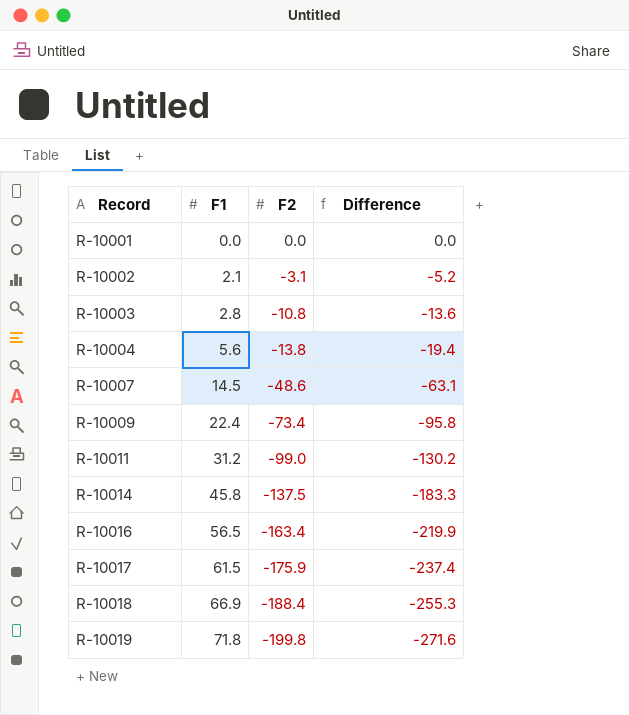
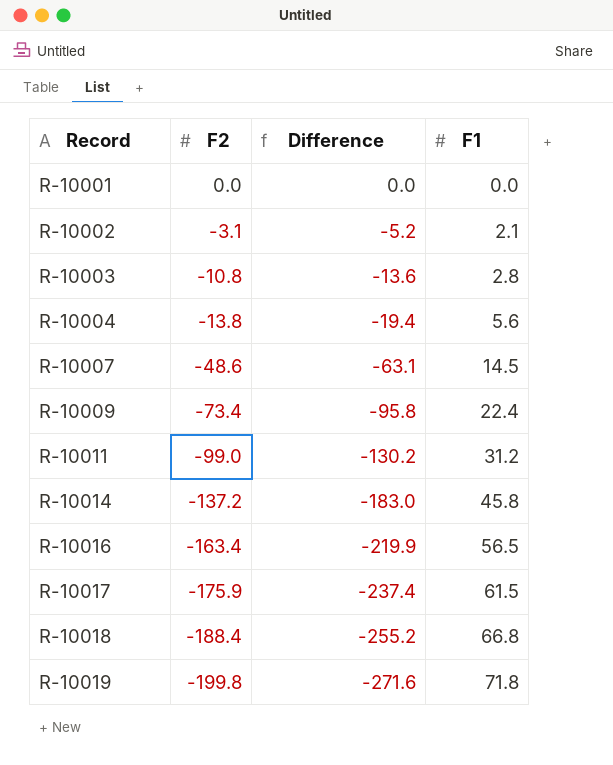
column F1 | position: 2 -> 4
R-10014 | F2: -137.5 -> -137.2
R-10014 | Difference: -183.3 -> -183.0
R-10018 | Difference: -255.3 -> -255.2
R-10018 | F1: 66.9 -> 66.8

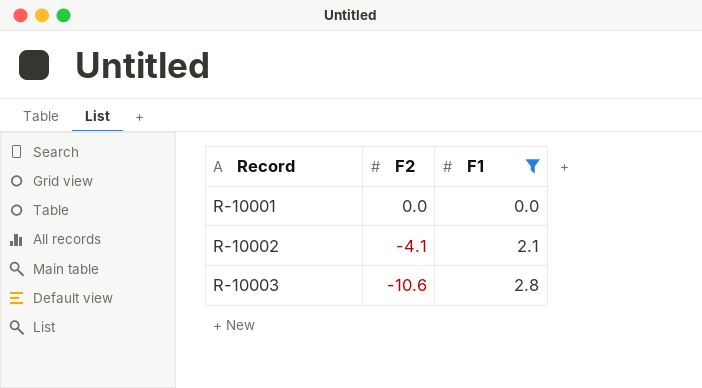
filter: none -> F1 <= 2.8
column Difference | formula: [F2] - [F1] -> none
R-10002 | F2: -3.1 -> -4.1
R-10003 | F2: -10.8 -> -10.6

